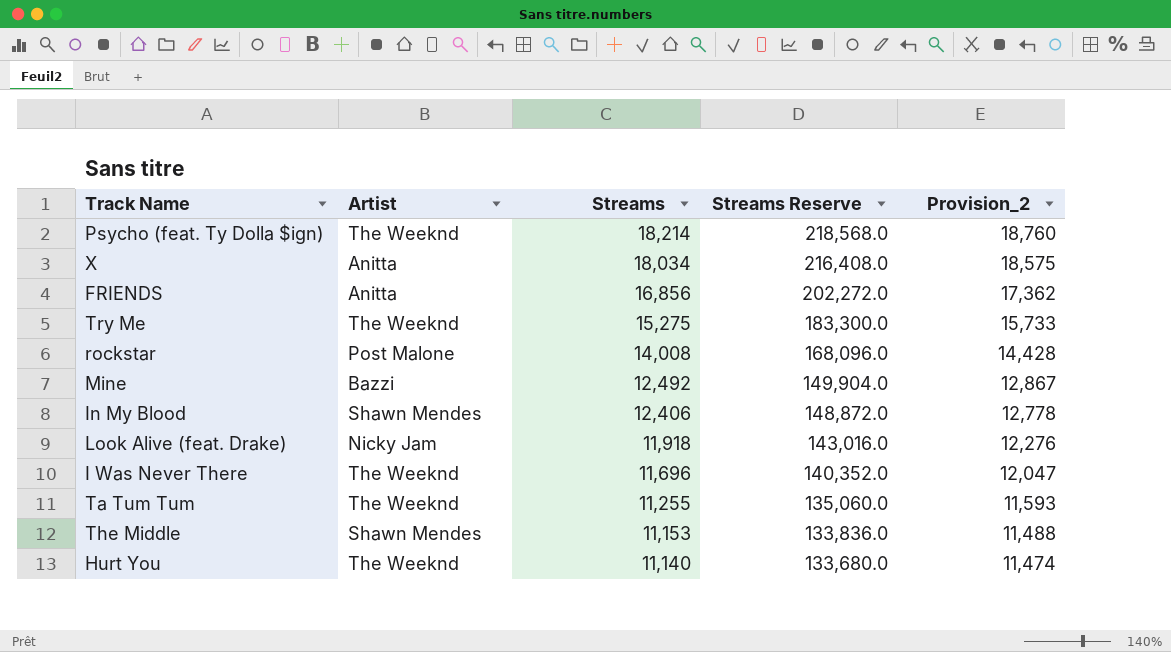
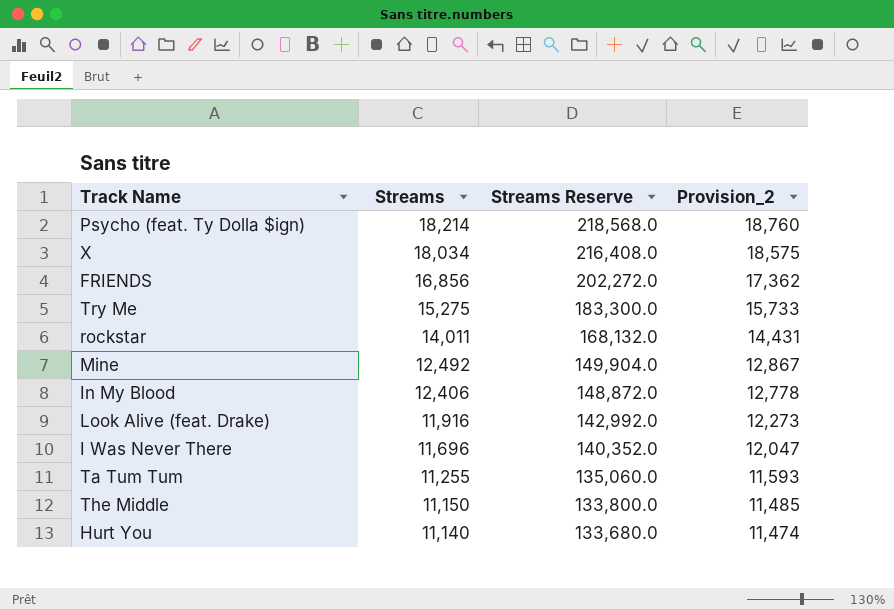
column Artist | position: 2 -> none
rockstar | Streams: 14,008 -> 14,011
rockstar | Streams Reserve: 168,096.0 -> 168,132.0
rockstar | Provision_2: 14,428 -> 14,431
Look Alive (feat. Drake) | Streams: 11,918 -> 11,916
Look Alive (feat. Drake) | Streams Reserve: 143,016.0 -> 142,992.0
Look Alive (feat. Drake) | Provision_2: 12,276 -> 12,273
The Middle | Streams: 11,153 -> 11,150
The Middle | Streams Reserve: 133,836.0 -> 133,800.0
The Middle | Provision_2: 11,488 -> 11,485

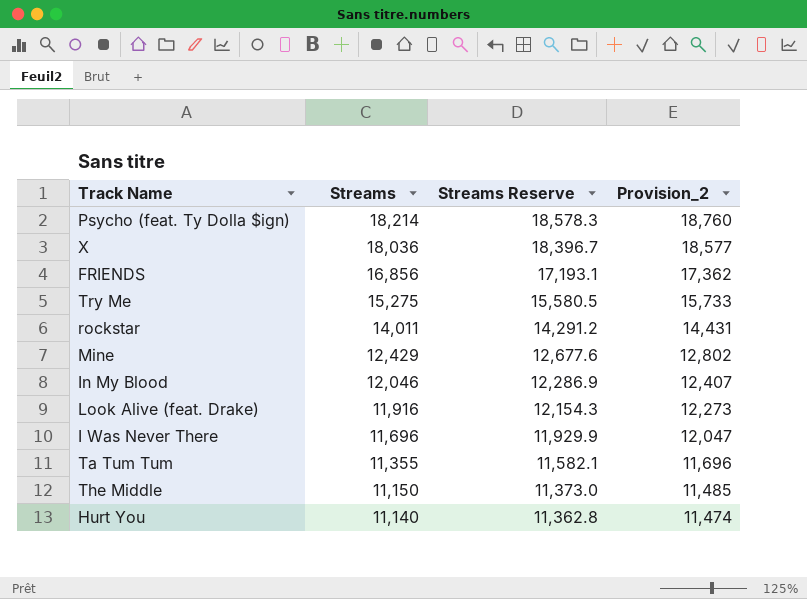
column Streams Reserve | formula: [Streams] * 12 -> [Streams] * 1.02
X | Streams: 18,034 -> 18,036
X | Provision_2: 18,575 -> 18,577
Mine | Streams: 12,492 -> 12,429
Mine | Provision_2: 12,867 -> 12,802
In My Blood | Streams: 12,406 -> 12,046
In My Blood | Provision_2: 12,778 -> 12,407
Ta Tum Tum | Streams: 11,255 -> 11,355
Ta Tum Tum | Provision_2: 11,593 -> 11,696

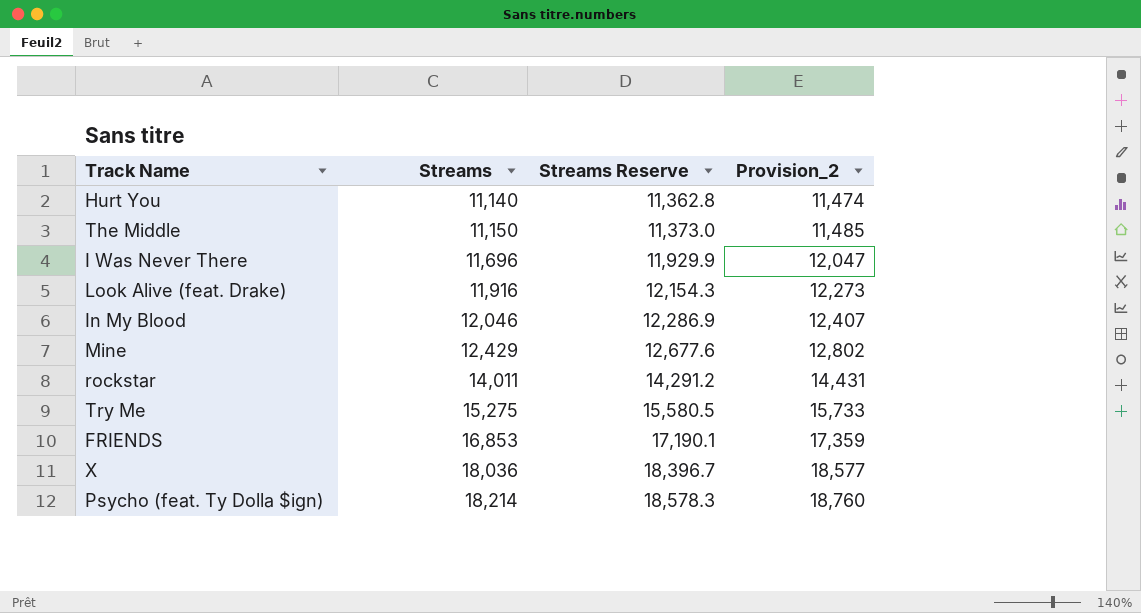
row order: Streams descending -> Streams ascending
row Ta Tum Tum: 11,355 | 11,582.1 | 11,696 -> none
FRIENDS | Streams: 16,856 -> 16,853
FRIENDS | Streams Reserve: 17,193.1 -> 17,190.1
FRIENDS | Provision_2: 17,362 -> 17,359

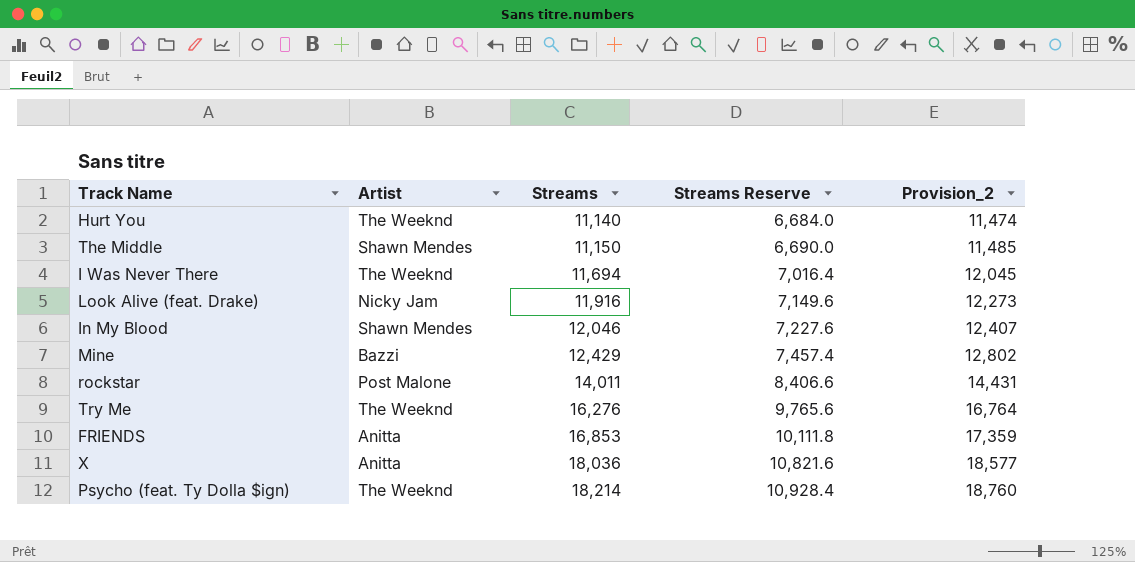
column Artist | position: none -> 2
column Streams Reserve | formula: [Streams] * 1.02 -> [Streams] * 0.6
I Was Never There | Streams: 11,696 -> 11,694
I Was Never There | Provision_2: 12,047 -> 12,045
Try Me | Streams: 15,275 -> 16,276
Try Me | Provision_2: 15,733 -> 16,764

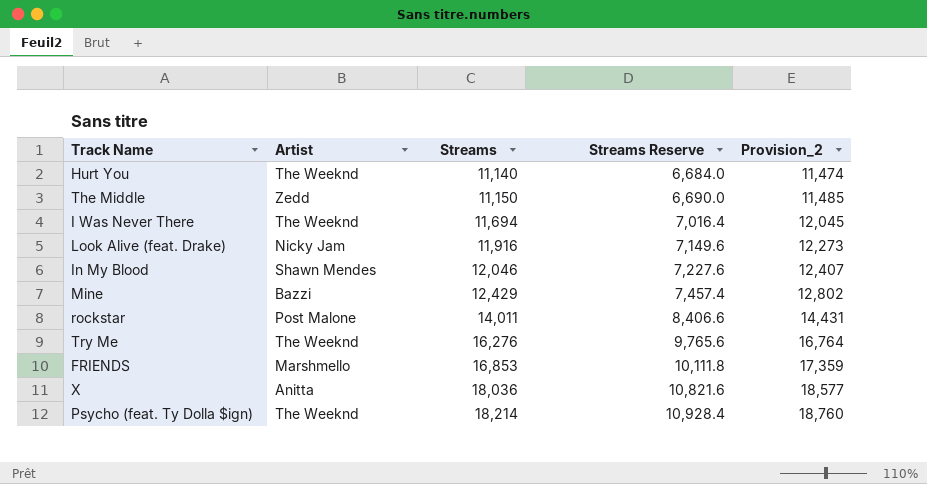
The Middle | Artist: Shawn Mendes -> Zedd
FRIENDS | Artist: Anitta -> Marshmello

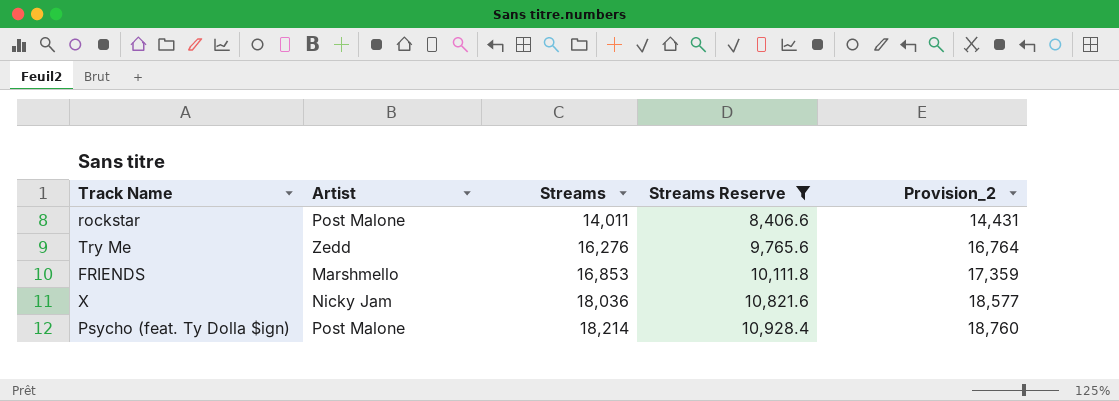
filter: none -> Streams Reserve >= 8,406.6
Try Me | Artist: The Weeknd -> Zedd
X | Artist: Anitta -> Nicky Jam
Psycho (feat. Ty Dolla $ign) | Artist: The Weeknd -> Post Malone

